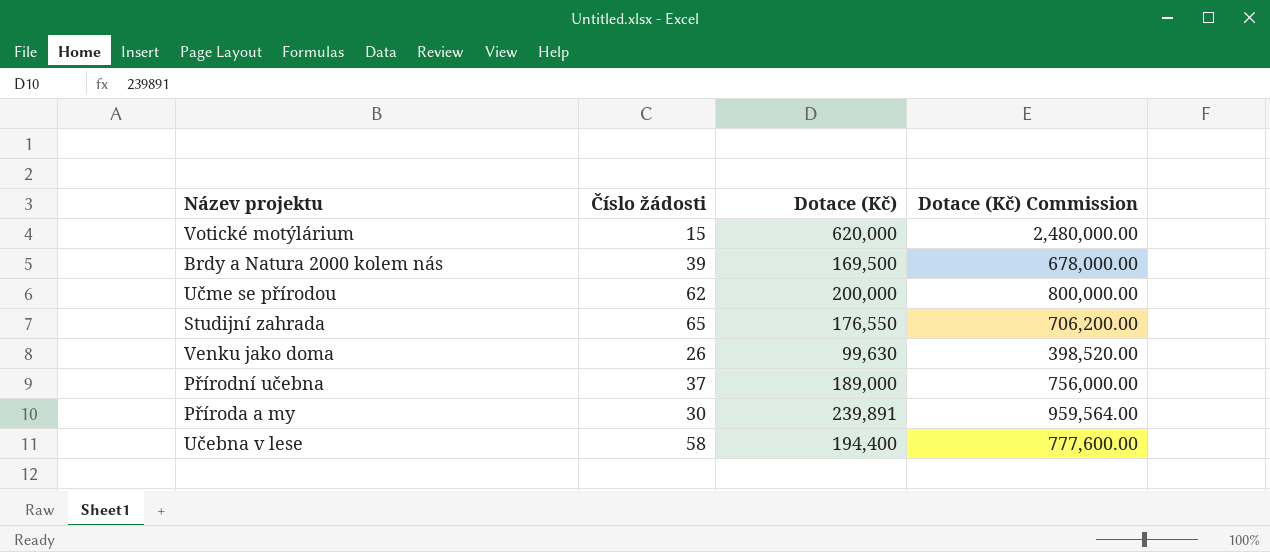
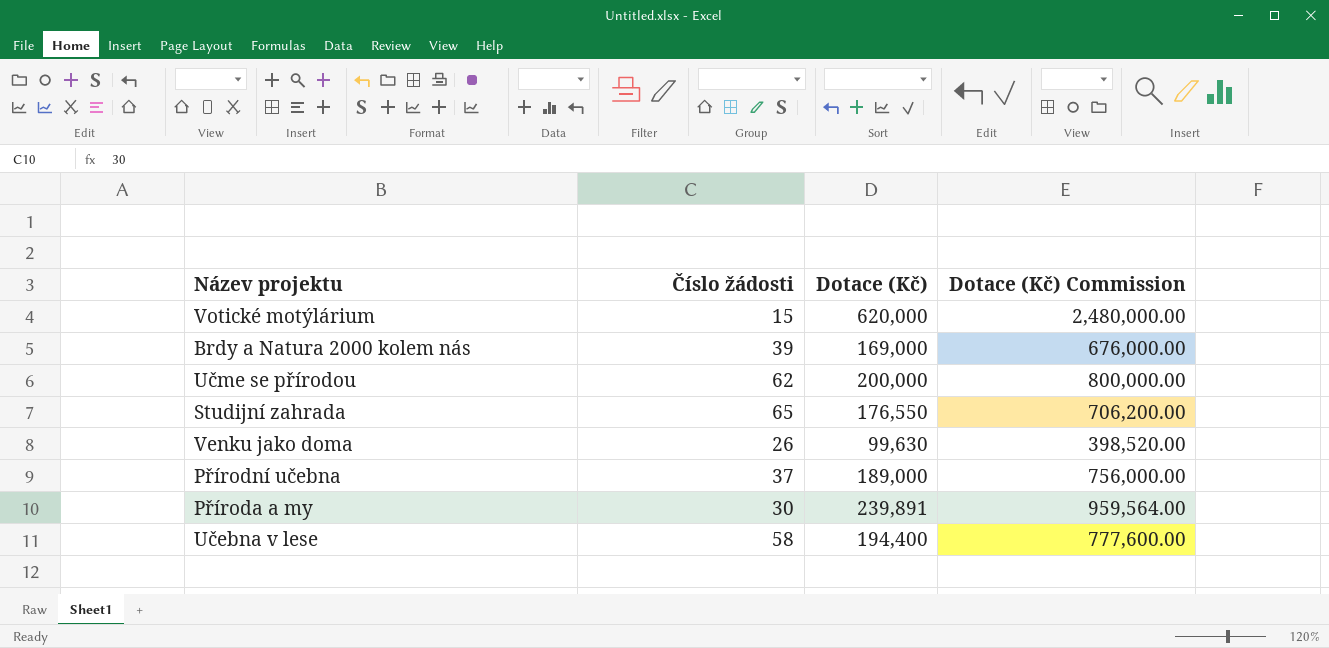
Brdy a Natura 2000 kolem nás | Dotace (Kč): 169,500 -> 169,000
Brdy a Natura 2000 kolem nás | Dotace (Kč) Commission: 678,000.00 -> 676,000.00

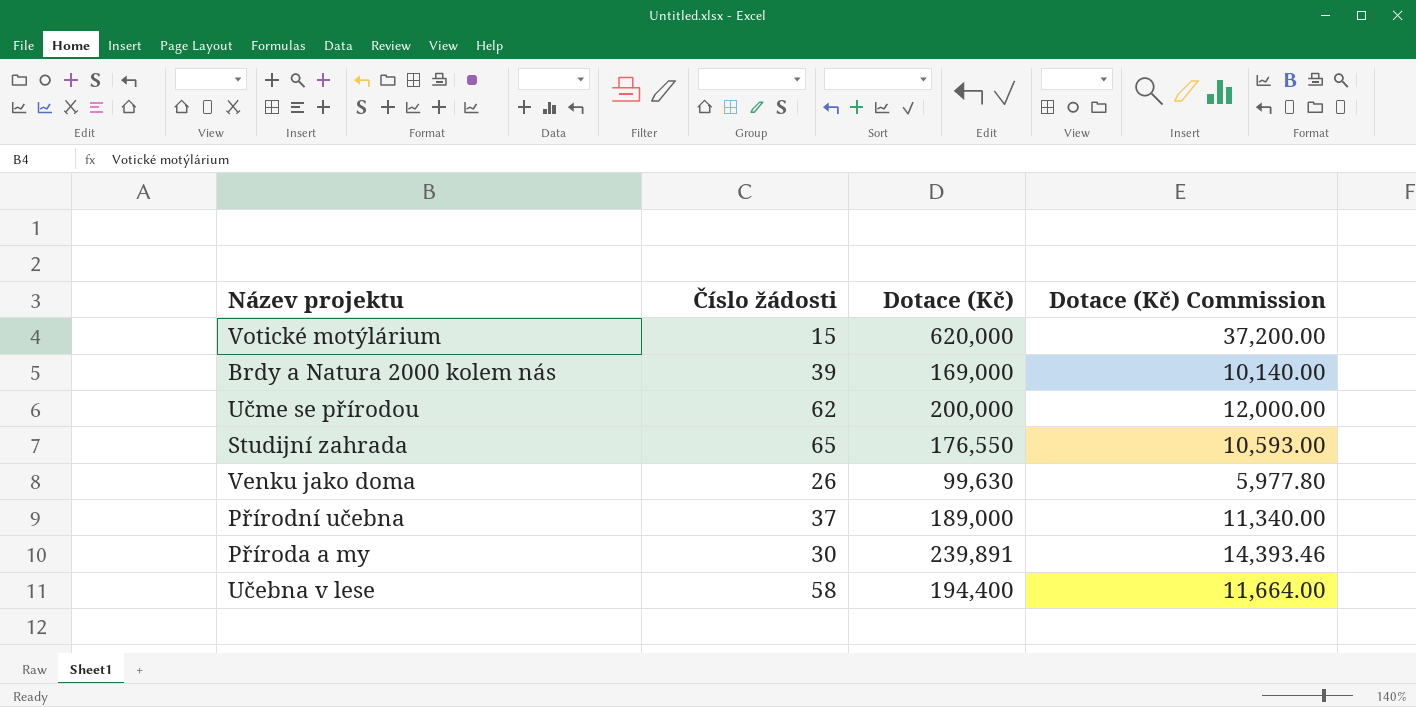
column Dotace (Kč) Commission | formula: [Dotace (Kč)] * 4 -> [Dotace (Kč)] * 0.06

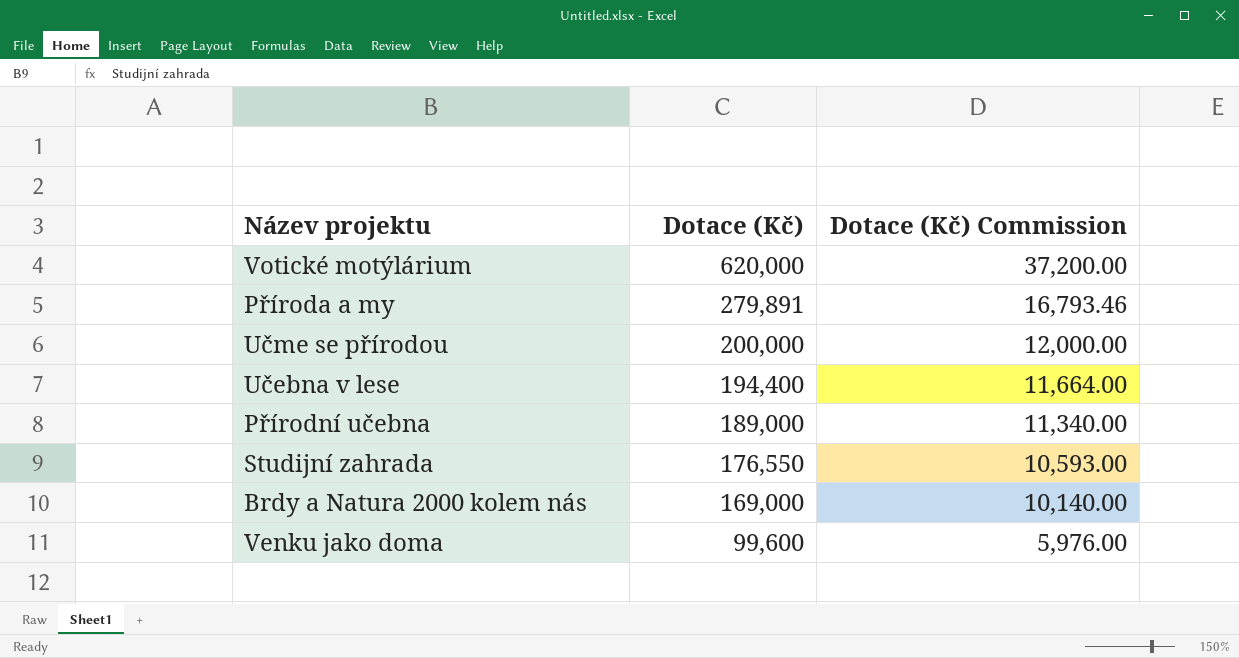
row order: none -> Dotace (Kč) descending
column Číslo žádosti | position: 2 -> none
Příroda a my | Dotace (Kč): 239,891 -> 279,891
Příroda a my | Dotace (Kč) Commission: 14,393.46 -> 16,793.46
Venku jako doma | Dotace (Kč): 99,630 -> 99,600
Venku jako doma | Dotace (Kč) Commission: 5,977.80 -> 5,976.00

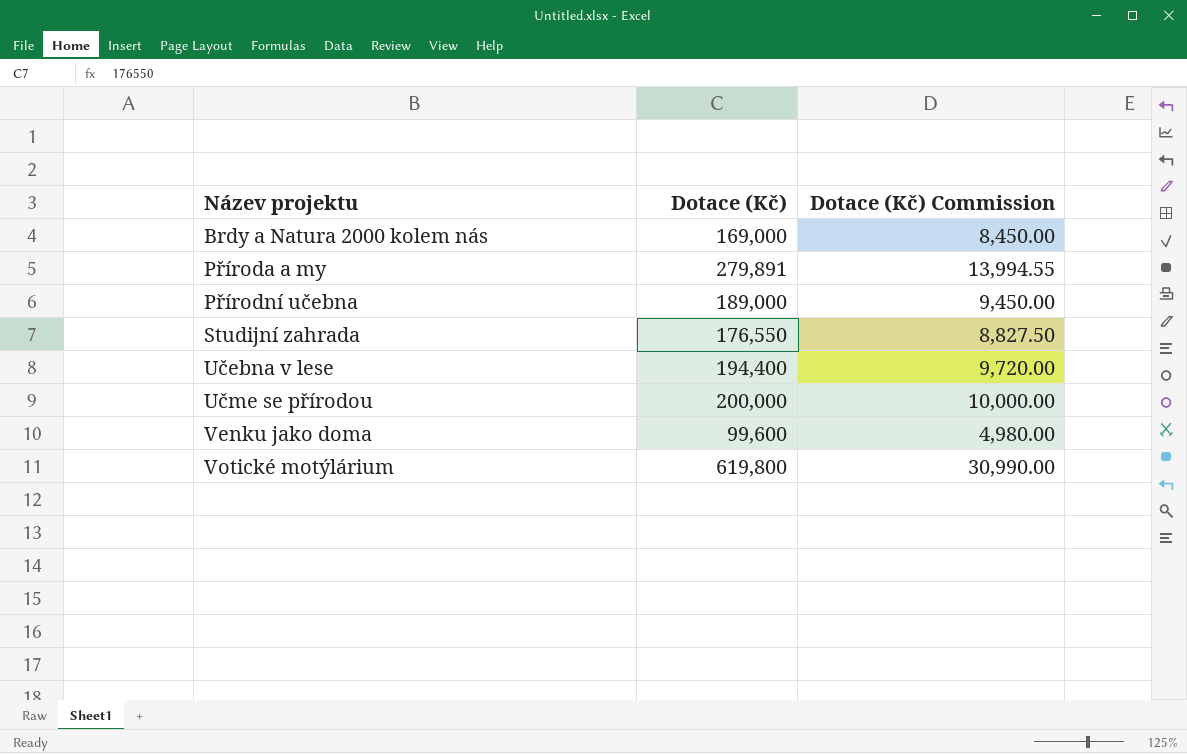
row order: Dotace (Kč) descending -> Název projektu ascending
column Dotace (Kč) Commission | formula: [Dotace (Kč)] * 0.06 -> [Dotace (Kč)] * 0.05
Votické motýlárium | Dotace (Kč): 620,000 -> 619,800

